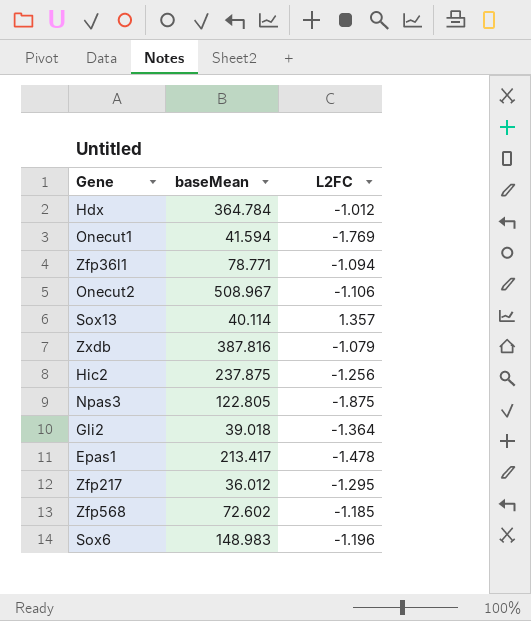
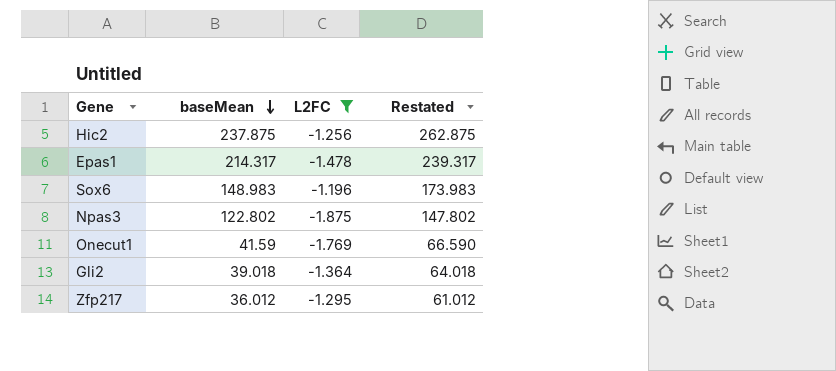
filter: none -> L2FC <= -1.196
row order: none -> baseMean descending
column Restated | formula: none -> [baseMean] + 25
Epas1 | baseMean: 213.417 -> 214.317
Npas3 | baseMean: 122.805 -> 122.802
Onecut1 | baseMean: 41.594 -> 41.59

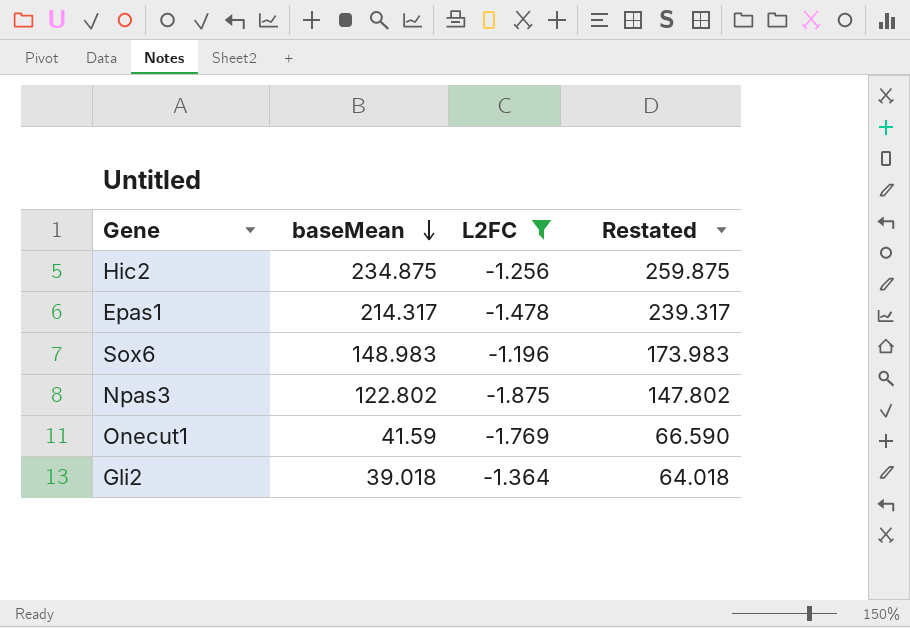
row Zfp217: 36.012 | -1.295 | 61.012 -> none
Hic2 | baseMean: 237.875 -> 234.875
Hic2 | Restated: 262.875 -> 259.875

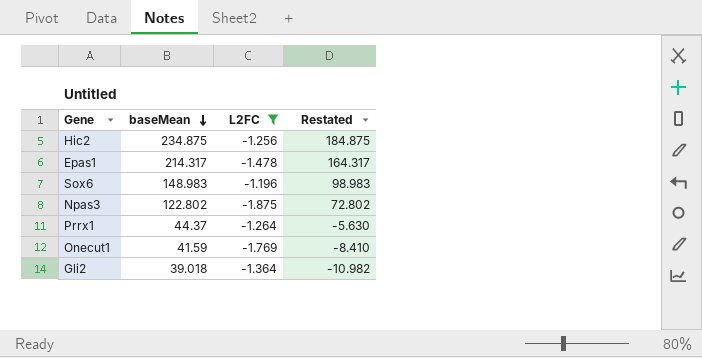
column Restated | formula: [baseMean] + 25 -> [baseMean] - 50
row Prrx1: none -> 44.37 | -1.264 | -5.630

